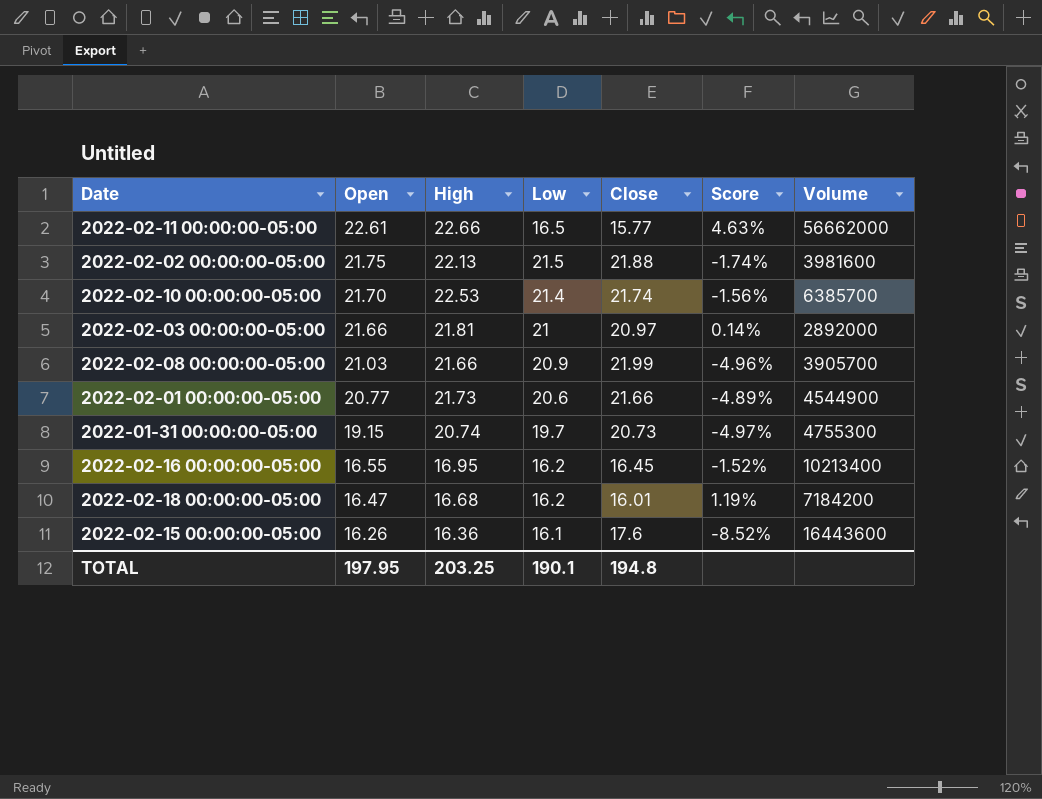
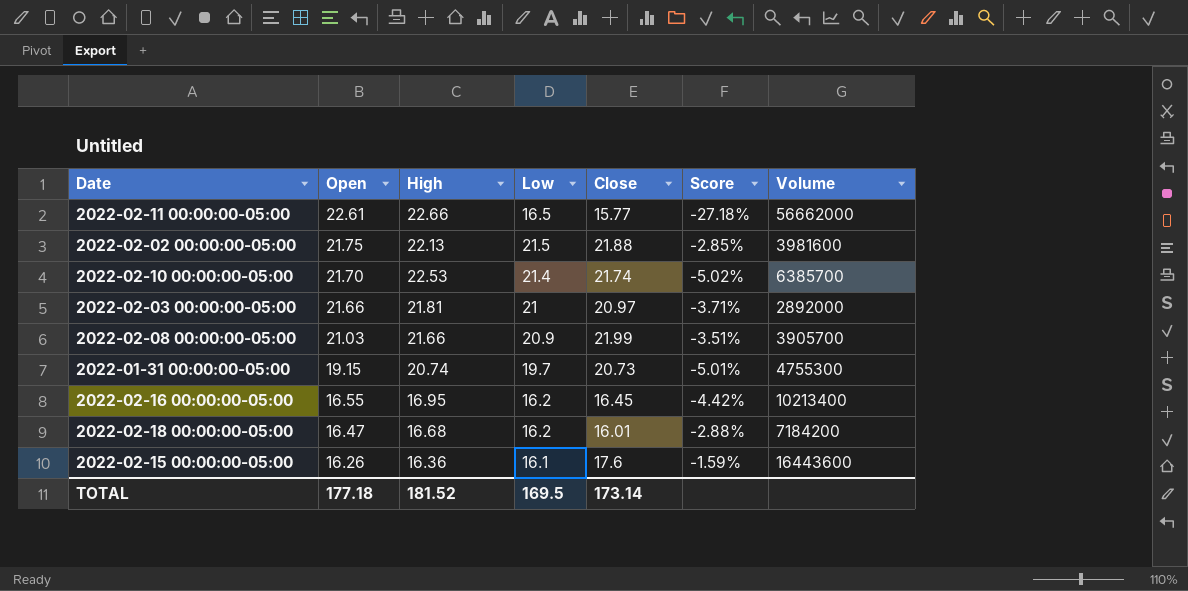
column Score | formula: ([Low] - [Close]) / [Close] -> ([Low] - [High]) / [High]
row 2022-02-01 00:00:00-05:00: 20.77 | 21.73 | 20.6 | 21.66 | -4.89% | 4544900 -> none
TOTAL | Open: 197.95 -> 177.18
TOTAL | High: 203.25 -> 181.52
TOTAL | Low: 190.1 -> 169.5
TOTAL | Close: 194.8 -> 173.14

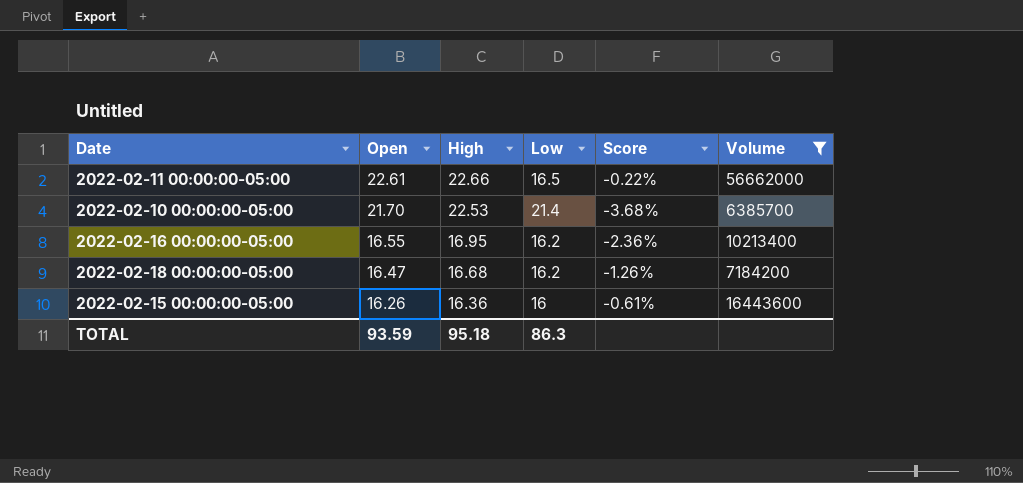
filter: none -> Volume >= 6385700
column Close | position: 5 -> none
column Score | formula: ([Low] - [High]) / [High] -> ([Open] - [High]) / [High]
2022-02-15 00:00:00-05:00 | Low: 16.1 -> 16
TOTAL | Open: 177.18 -> 93.59
TOTAL | High: 181.52 -> 95.18
TOTAL | Low: 169.5 -> 86.3

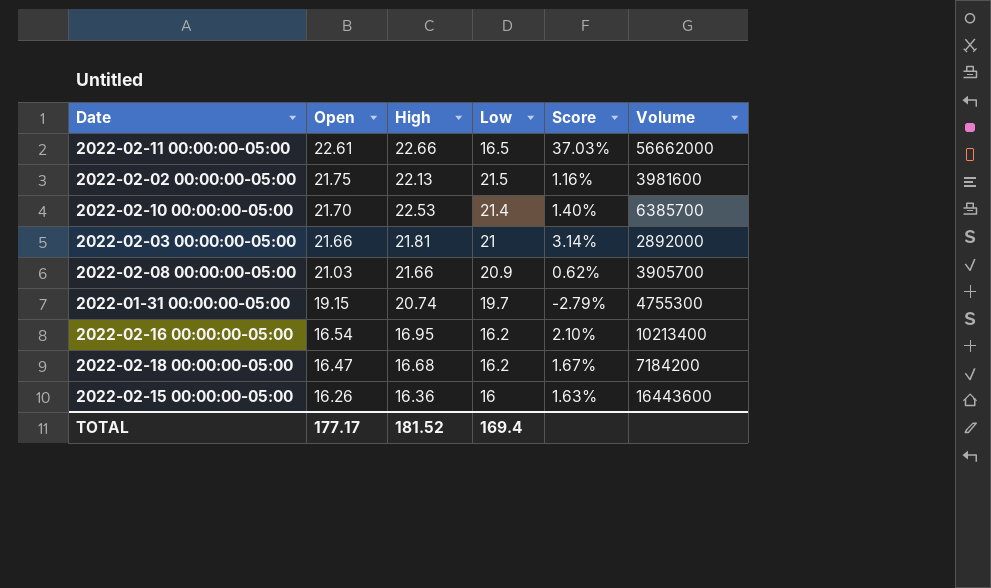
filter: Volume >= 6385700 -> none
column Score | formula: ([Open] - [High]) / [High] -> ([Open] - [Low]) / [Low]
2022-02-16 00:00:00-05:00 | Open: 16.55 -> 16.54
TOTAL | Open: 93.59 -> 177.17
TOTAL | High: 95.18 -> 181.52
TOTAL | Low: 86.3 -> 169.4

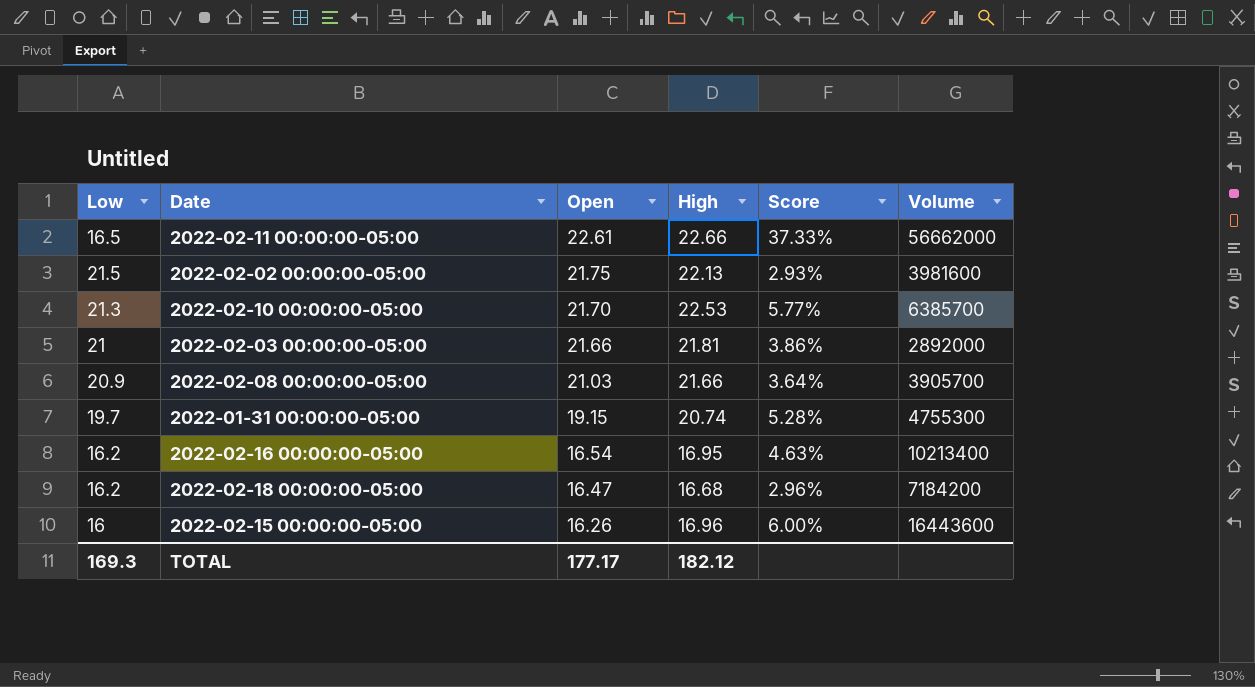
column Low | position: 4 -> 1
column Score | formula: ([Open] - [Low]) / [Low] -> ([High] - [Low]) / [Low]
2022-02-10 00:00:00-05:00 | Low: 21.4 -> 21.3
2022-02-15 00:00:00-05:00 | High: 16.36 -> 16.96
TOTAL | Low: 169.4 -> 169.3
TOTAL | High: 181.52 -> 182.12

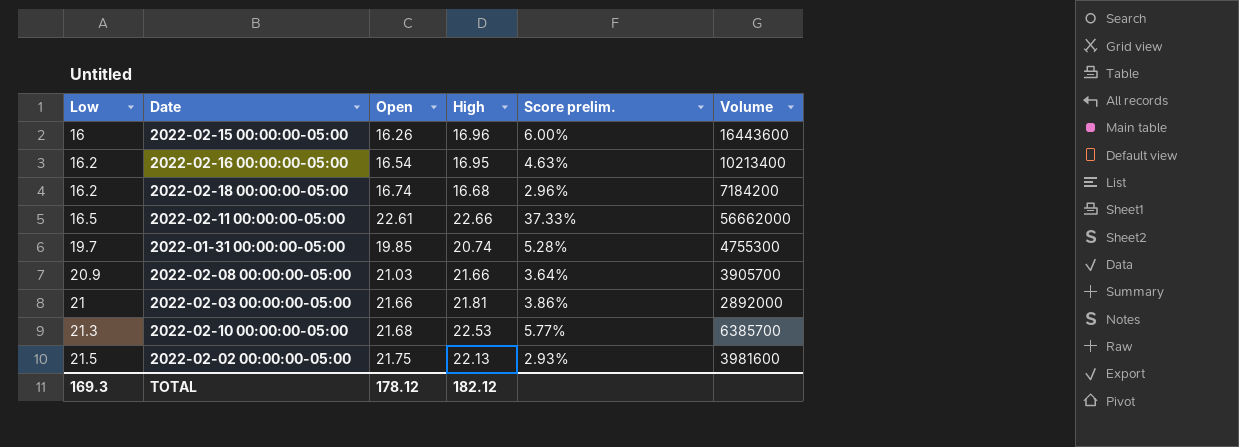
row order: Open descending -> Low ascending
column name: Score -> Score prelim.
2022-02-18 00:00:00-05:00 | Open: 16.47 -> 16.74
2022-01-31 00:00:00-05:00 | Open: 19.15 -> 19.85
2022-02-10 00:00:00-05:00 | Open: 21.70 -> 21.68
TOTAL | Open: 177.17 -> 178.12

